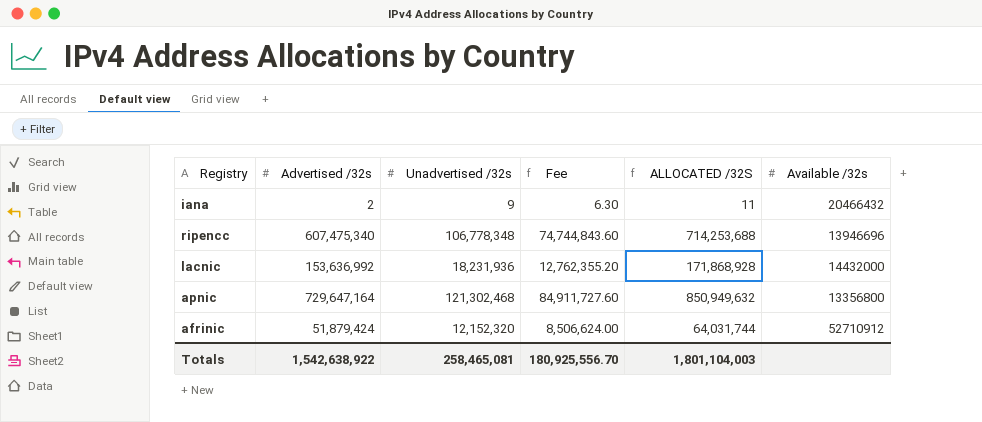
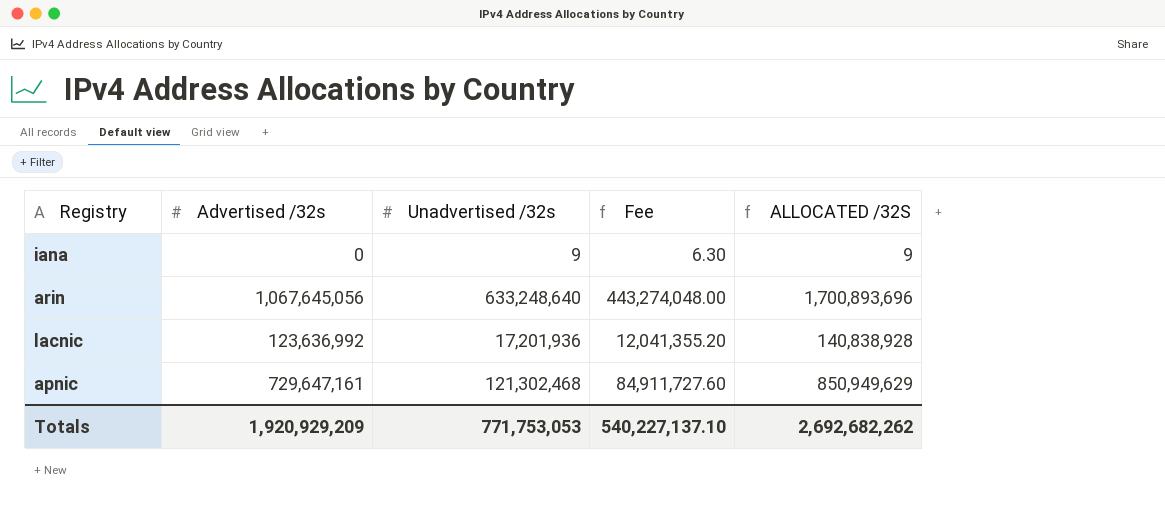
column Available /32s | position: 6 -> none
row ripencc: 607,475,340 | 106,778,348 | 74,744,843.60 | 714,253,688 | 13946696 -> none
row afrinic: 51,879,424 | 12,152,320 | 8,506,624.00 | 64,031,744 | 52710912 -> none
iana | Advertised /32s: 2 -> 0
iana | ALLOCATED /32S: 11 -> 9
row arin: none -> 1,067,645,056 | 633,248,640 | 443,274,048.00 | 1,700,893,696
lacnic | Advertised /32s: 153,636,992 -> 123,636,992
lacnic | Unadvertised /32s: 18,231,936 -> 17,201,936
lacnic | Fee: 12,762,355.20 -> 12,041,355.20
lacnic | ALLOCATED /32S: 171,868,928 -> 140,838,928
apnic | Advertised /32s: 729,647,164 -> 729,647,161
apnic | ALLOCATED /32S: 850,949,632 -> 850,949,629
Totals | Advertised /32s: 1,542,638,922 -> 1,920,929,209
Totals | Unadvertised /32s: 258,465,081 -> 771,753,053
Totals | Fee: 180,925,556.70 -> 540,227,137.10
Totals | ALLOCATED /32S: 1,801,104,003 -> 2,692,682,262

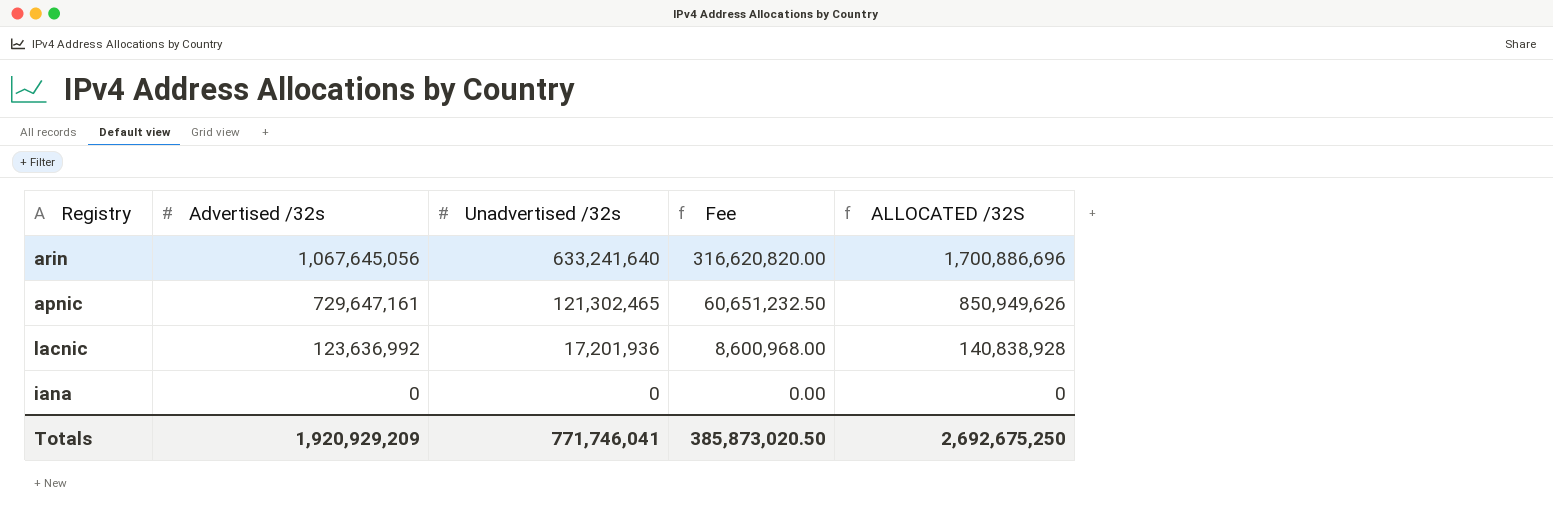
row order: none -> Advertised /32s descending
column Fee | formula: [Unadvertised /32s] * 0.7 -> [Unadvertised /32s] * 0.5
arin | Unadvertised /32s: 633,248,640 -> 633,241,640
arin | ALLOCATED /32S: 1,700,893,696 -> 1,700,886,696
apnic | Unadvertised /32s: 121,302,468 -> 121,302,465
apnic | ALLOCATED /32S: 850,949,629 -> 850,949,626
iana | Unadvertised /32s: 9 -> 0
iana | ALLOCATED /32S: 9 -> 0
Totals | Unadvertised /32s: 771,753,053 -> 771,746,041
Totals | Fee: 540,227,137.10 -> 385,873,020.50
Totals | ALLOCATED /32S: 2,692,682,262 -> 2,692,675,250

